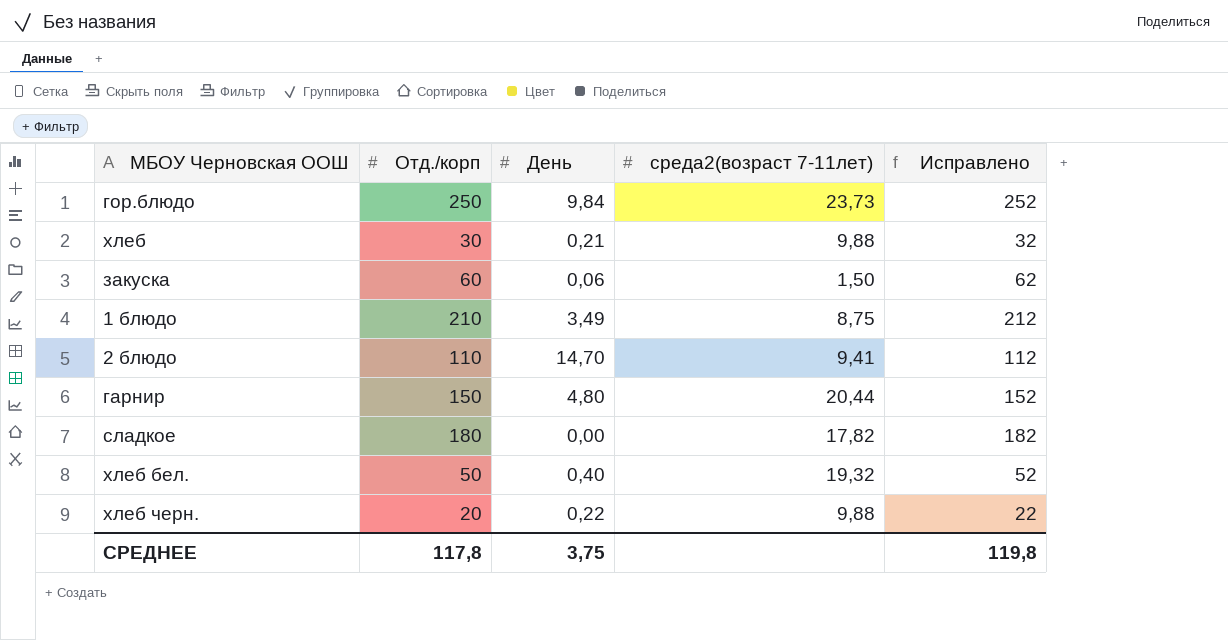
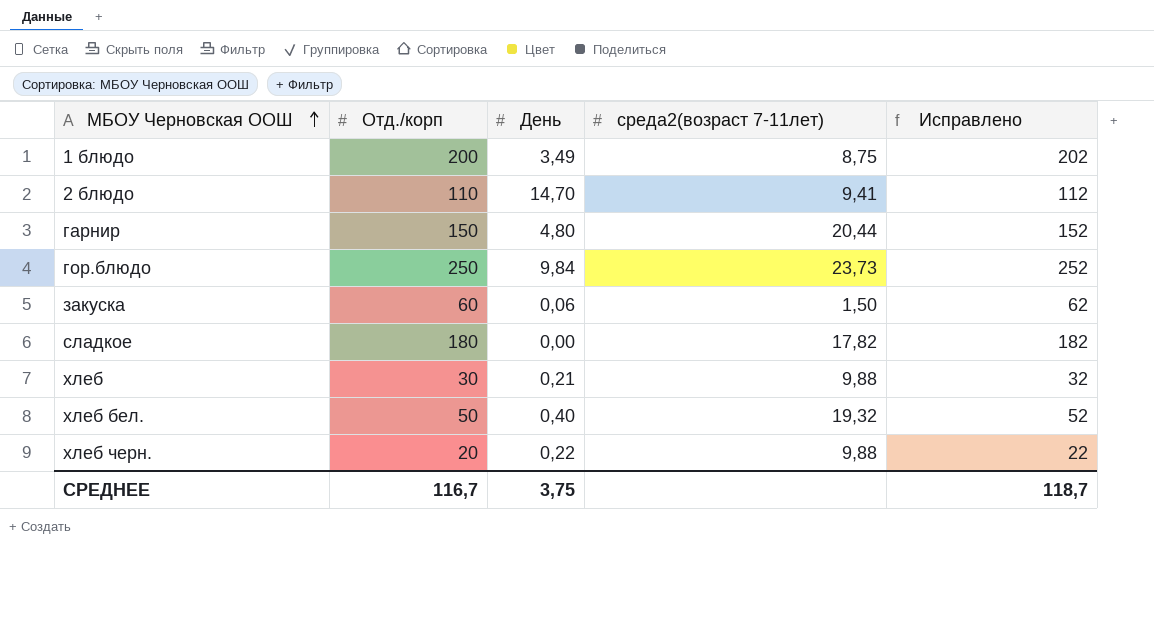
row order: none -> МБОУ Черновская ООШ ascending
1 блюдо | Отд./корп: 210 -> 200
1 блюдо | Исправлено: 212 -> 202
СРЕДНЕЕ | Отд./корп: 117,8 -> 116,7
СРЕДНЕЕ | Исправлено: 119,8 -> 118,7

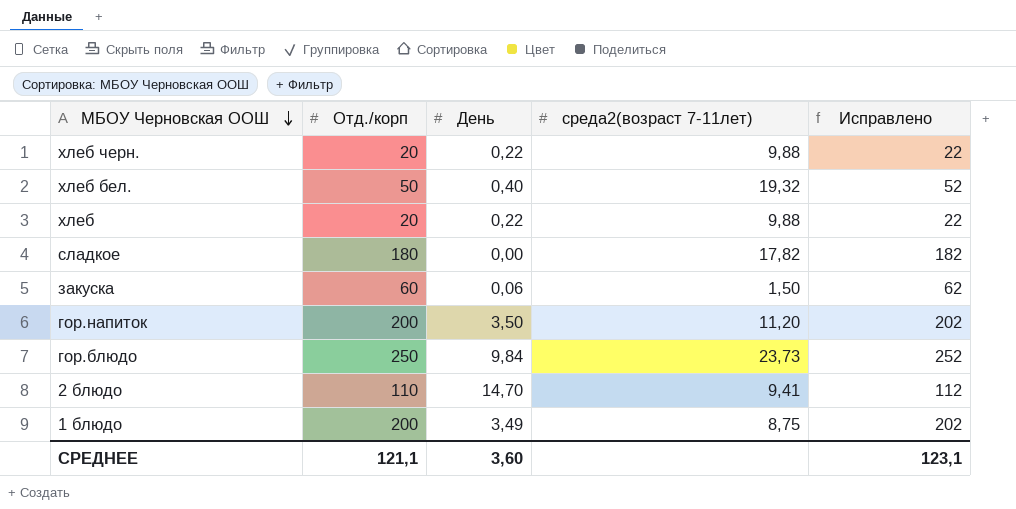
row order: МБОУ Черновская ООШ ascending -> МБОУ Черновская ООШ descending
row гарнир: 150 | 4,80 | 20,44 | 152 -> none
хлеб | Отд./корп: 30 -> 20
хлеб | День: 0,21 -> 0,22
хлеб | Исправлено: 32 -> 22
row гор.напиток: none -> 200 | 3,50 | 11,20 | 202
СРЕДНЕЕ | Отд./корп: 116,7 -> 121,1
СРЕДНЕЕ | День: 3,75 -> 3,60
СРЕДНЕЕ | Исправлено: 118,7 -> 123,1

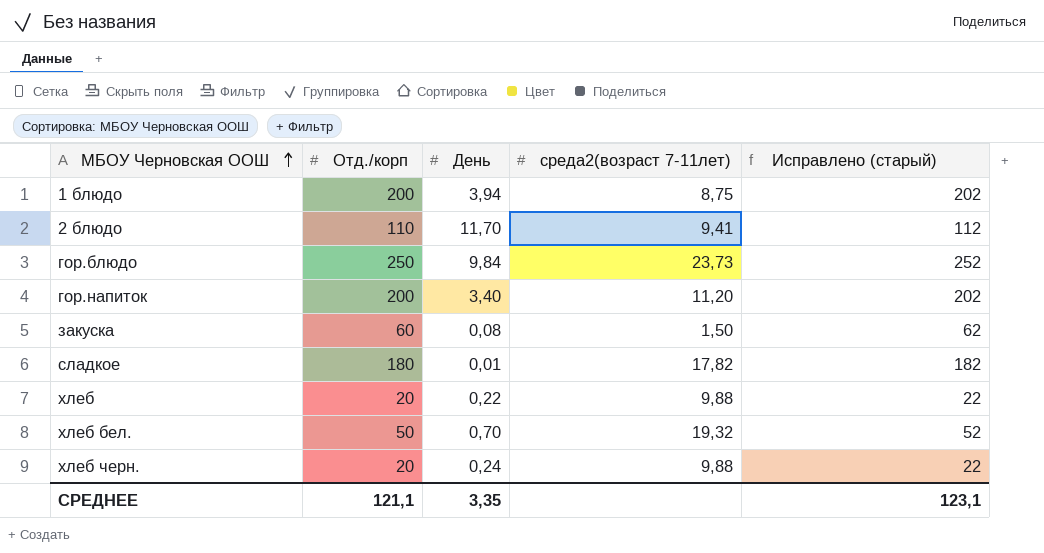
row order: МБОУ Черновская ООШ descending -> МБОУ Черновская ООШ ascending
column name: Исправлено -> Исправлено (старый)
1 блюдо | День: 3,49 -> 3,94
2 блюдо | День: 14,70 -> 11,70
гор.напиток | День: 3,50 -> 3,40
закуска | День: 0,06 -> 0,08
сладкое | День: 0,00 -> 0,01
хлеб бел. | День: 0,40 -> 0,70
хлеб черн. | День: 0,22 -> 0,24
СРЕДНЕЕ | День: 3,60 -> 3,35

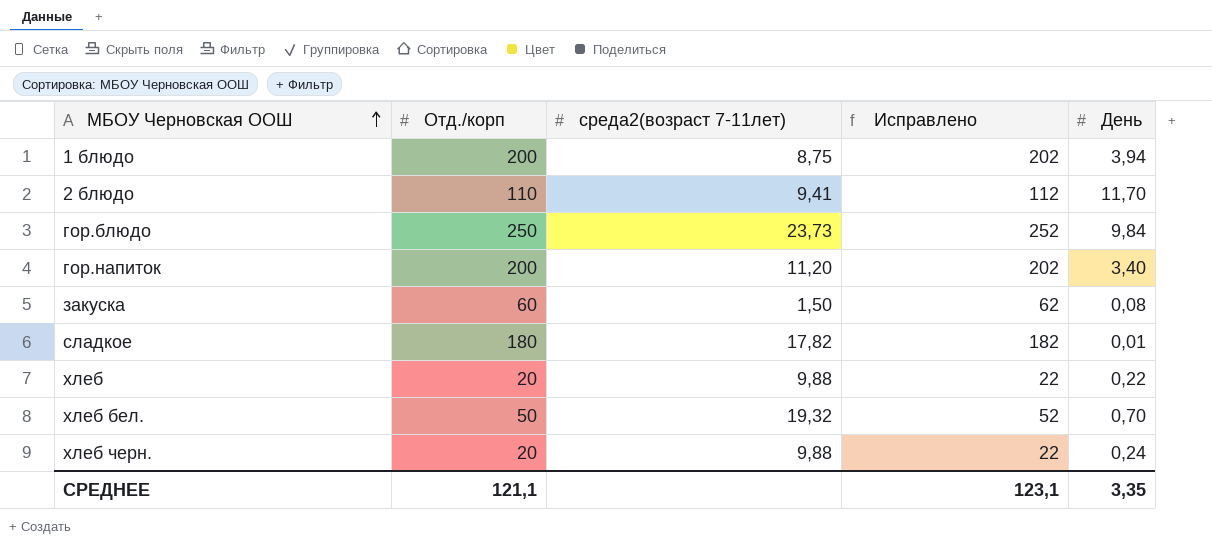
column name: Исправлено (старый) -> Исправлено
column День | position: 3 -> 5

